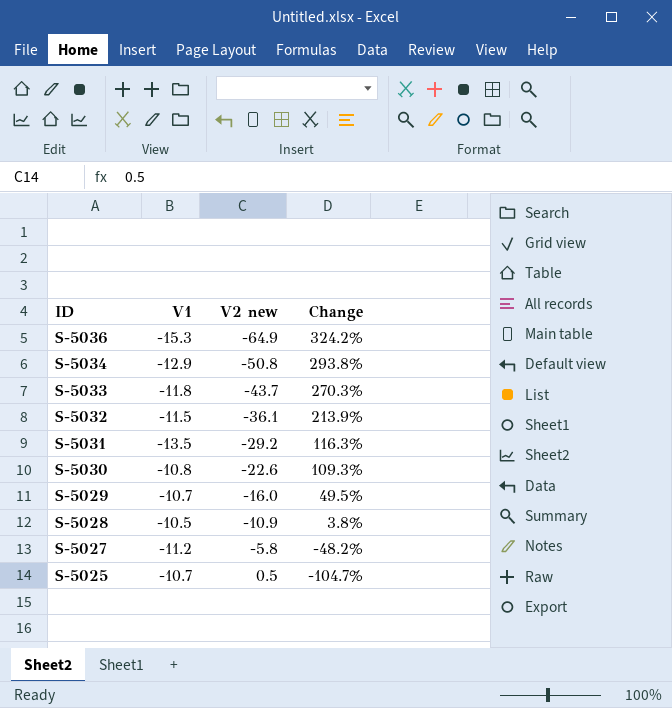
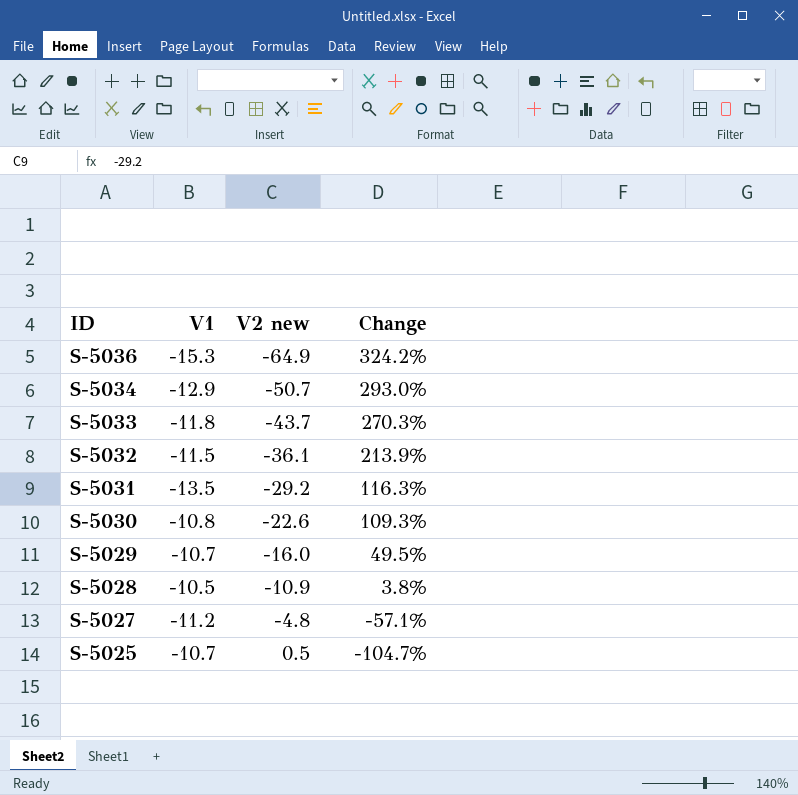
S-5034 | V2 new: -50.8 -> -50.7
S-5034 | Change: 293.8% -> 293.0%
S-5027 | V2 new: -5.8 -> -4.8
S-5027 | Change: -48.2% -> -57.1%

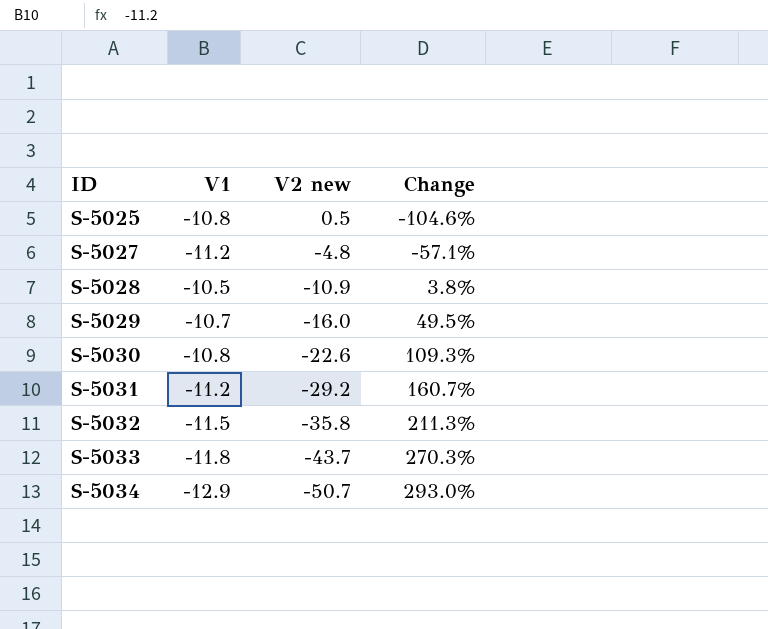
row order: ID descending -> ID ascending
row S-5036: -15.3 | -64.9 | 324.2% -> none
S-5025 | V1: -10.7 -> -10.8
S-5025 | Change: -104.7% -> -104.6%
S-5031 | V1: -13.5 -> -11.2
S-5031 | Change: 116.3% -> 160.7%
S-5032 | V2 new: -36.1 -> -35.8
S-5032 | Change: 213.9% -> 211.3%

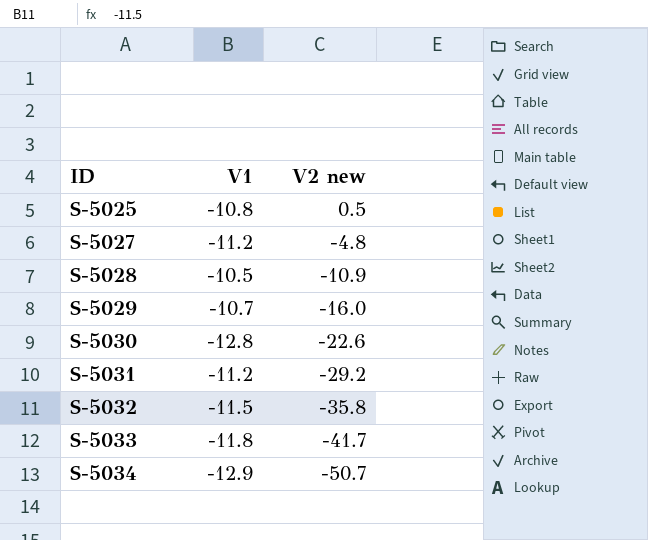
column Change | formula: ([V2 new] - [V1]) / [V1] -> none
S-5030 | V1: -10.8 -> -12.8
S-5033 | V2 new: -43.7 -> -41.7

